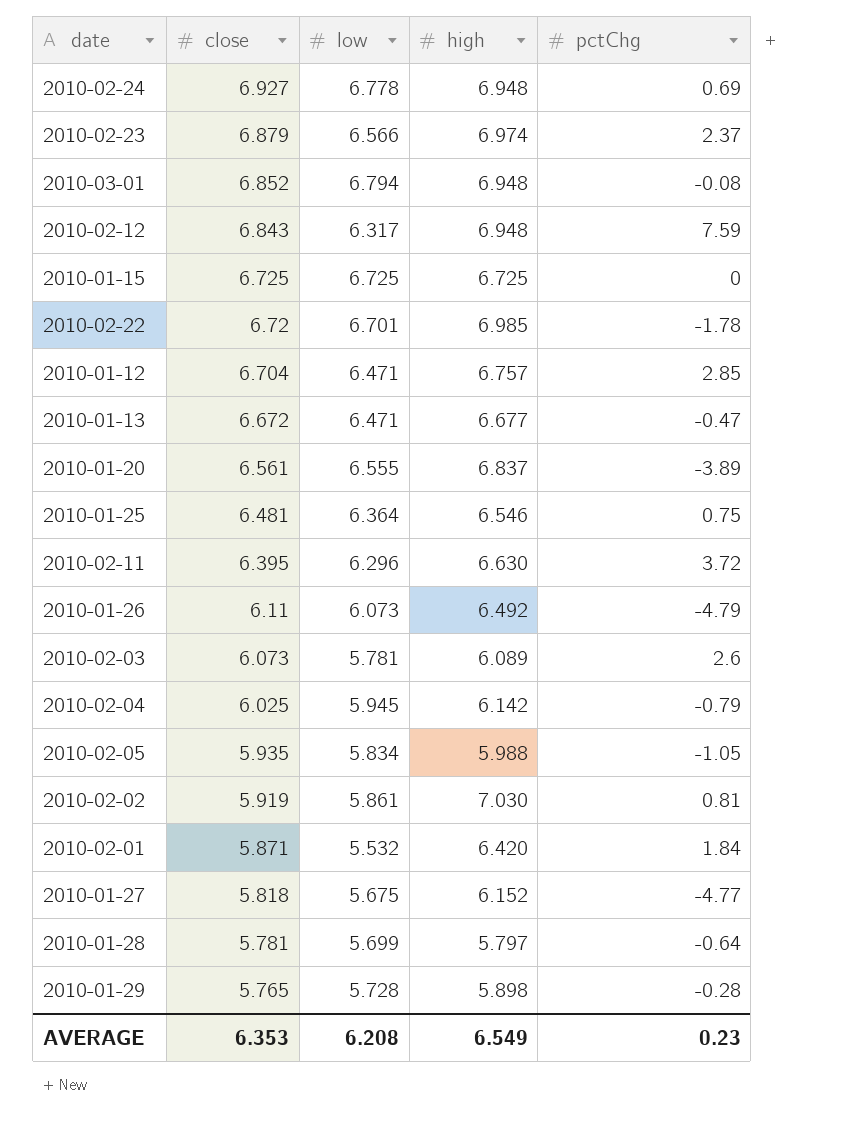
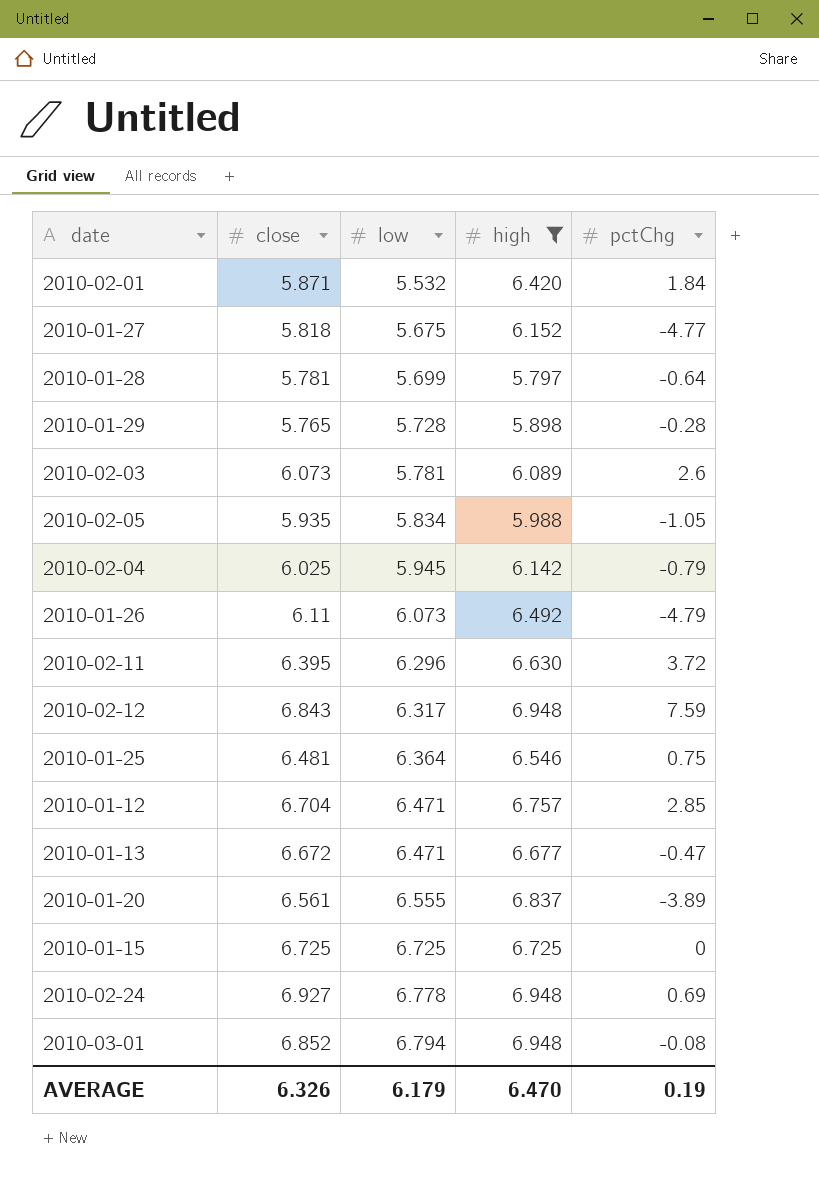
filter: none -> high <= 6.948
row order: close descending -> low ascending
AVERAGE | close: 6.353 -> 6.326
AVERAGE | low: 6.208 -> 6.179
AVERAGE | high: 6.549 -> 6.470
AVERAGE | pctChg: 0.23 -> 0.19

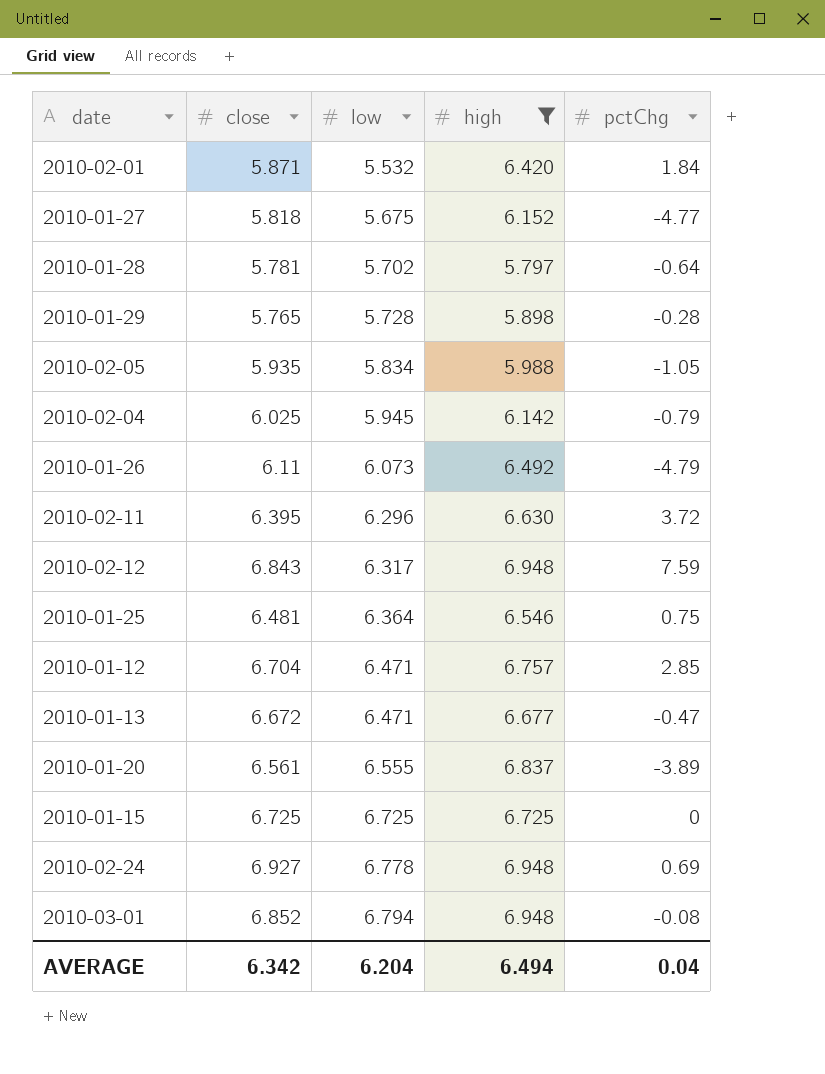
row 2010-02-03: 6.073 | 5.781 | 6.089 | 2.6 -> none
2010-01-28 | low: 5.699 -> 5.702
AVERAGE | close: 6.326 -> 6.342
AVERAGE | low: 6.179 -> 6.204
AVERAGE | high: 6.470 -> 6.494
AVERAGE | pctChg: 0.19 -> 0.04

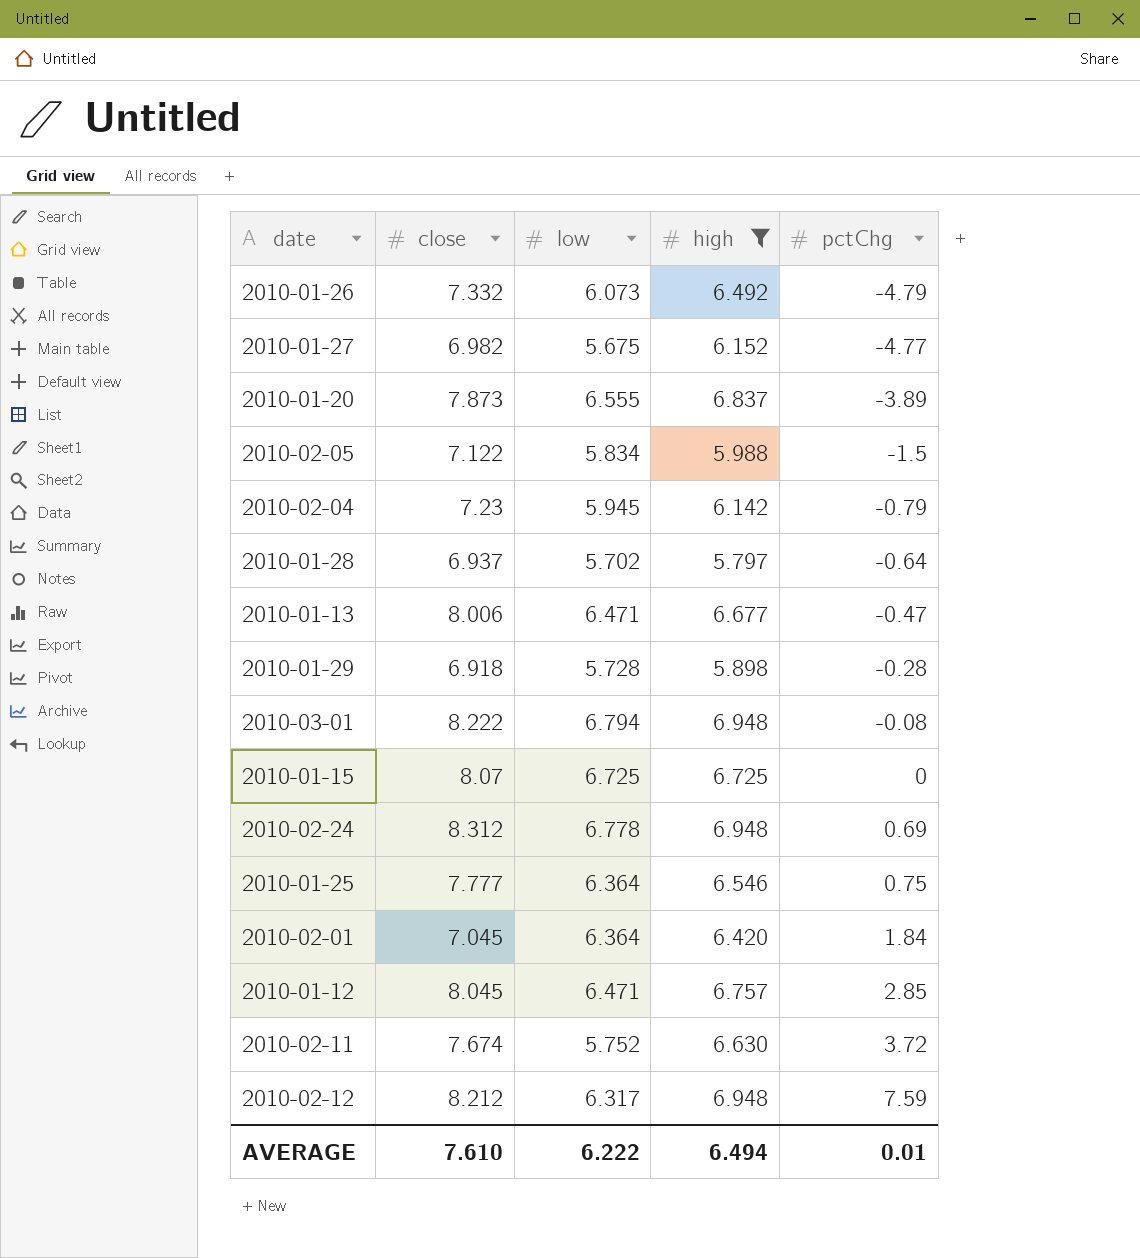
row order: low ascending -> pctChg ascending
2010-01-26 | close: 6.11 -> 7.332
2010-01-27 | close: 5.818 -> 6.982
2010-01-20 | close: 6.561 -> 7.873
2010-02-05 | close: 5.935 -> 7.122
2010-02-05 | pctChg: -1.05 -> -1.5
2010-02-04 | close: 6.025 -> 7.23
2010-01-28 | close: 5.781 -> 6.937
2010-01-13 | close: 6.672 -> 8.006
2010-01-29 | close: 5.765 -> 6.918
2010-03-01 | close: 6.852 -> 8.222
2010-01-15 | close: 6.725 -> 8.07
2010-02-24 | close: 6.927 -> 8.312
2010-01-25 | close: 6.481 -> 7.777
2010-02-01 | close: 5.871 -> 7.045
2010-02-01 | low: 5.532 -> 6.364
2010-01-12 | close: 6.704 -> 8.045
2010-02-11 | close: 6.395 -> 7.674
2010-02-11 | low: 6.296 -> 5.752
2010-02-12 | close: 6.843 -> 8.212
AVERAGE | close: 6.342 -> 7.610
AVERAGE | low: 6.204 -> 6.222
AVERAGE | pctChg: 0.04 -> 0.01

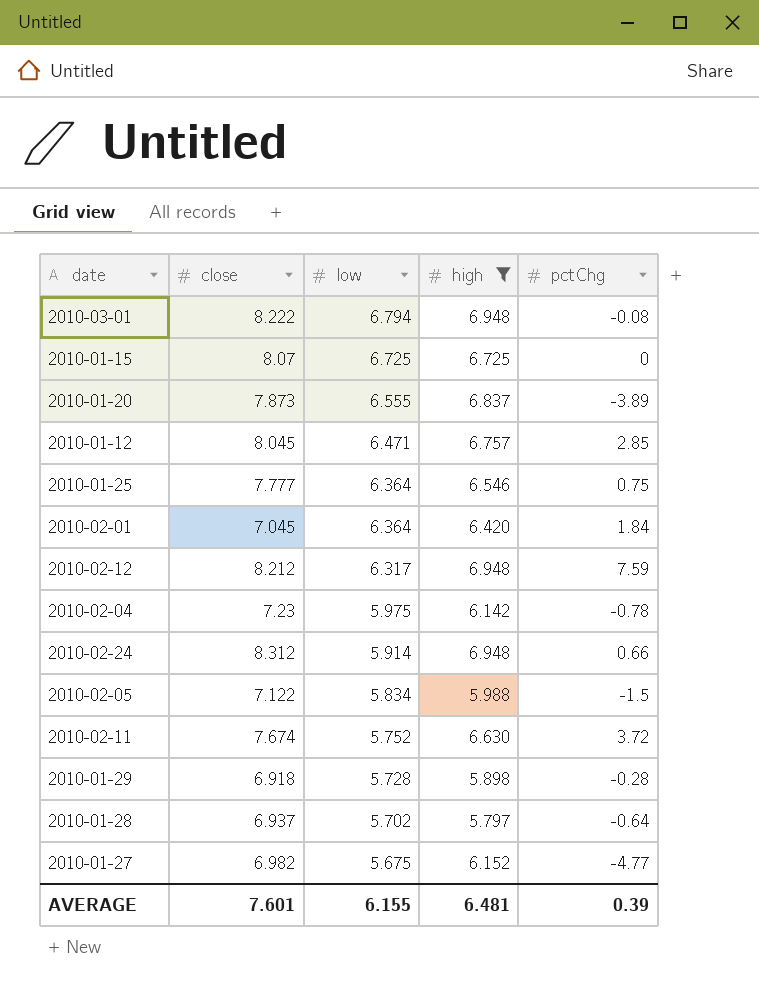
row order: pctChg ascending -> low descending
row 2010-01-26: 7.332 | 6.073 | 6.492 | -4.79 -> none
row 2010-01-13: 8.006 | 6.471 | 6.677 | -0.47 -> none
2010-02-04 | low: 5.945 -> 5.975
2010-02-04 | pctChg: -0.79 -> -0.78
2010-02-24 | low: 6.778 -> 5.914
2010-02-24 | pctChg: 0.69 -> 0.66
AVERAGE | close: 7.610 -> 7.601
AVERAGE | low: 6.222 -> 6.155
AVERAGE | high: 6.494 -> 6.481
AVERAGE | pctChg: 0.01 -> 0.39

